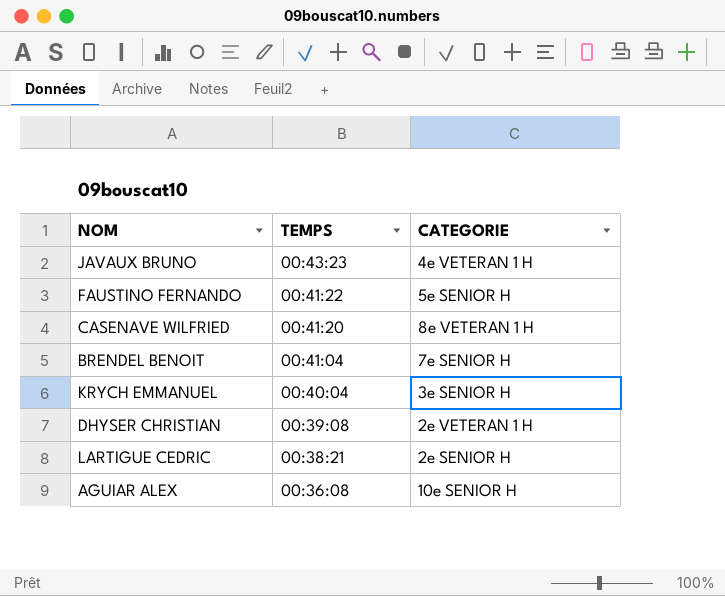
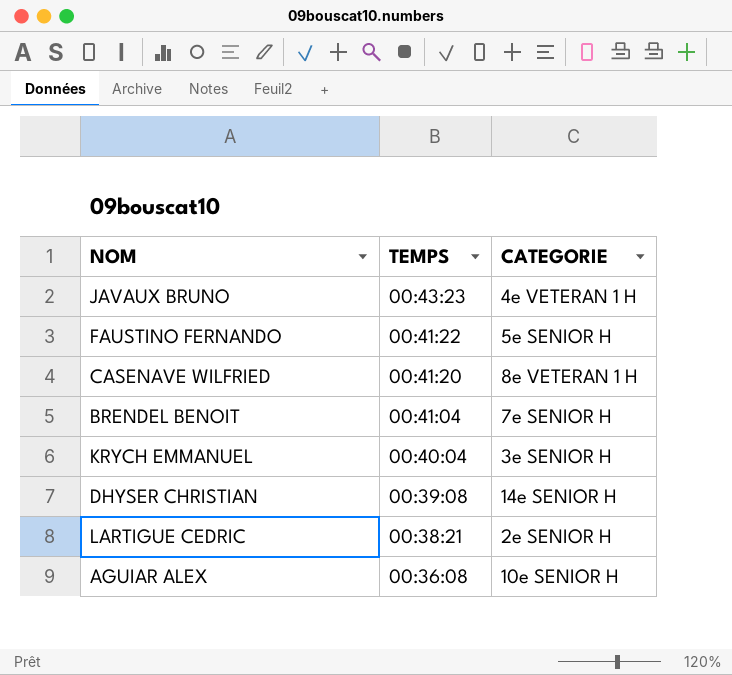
DHYSER CHRISTIAN | CATEGORIE: 2e VETERAN 1 H -> 14e SENIOR H

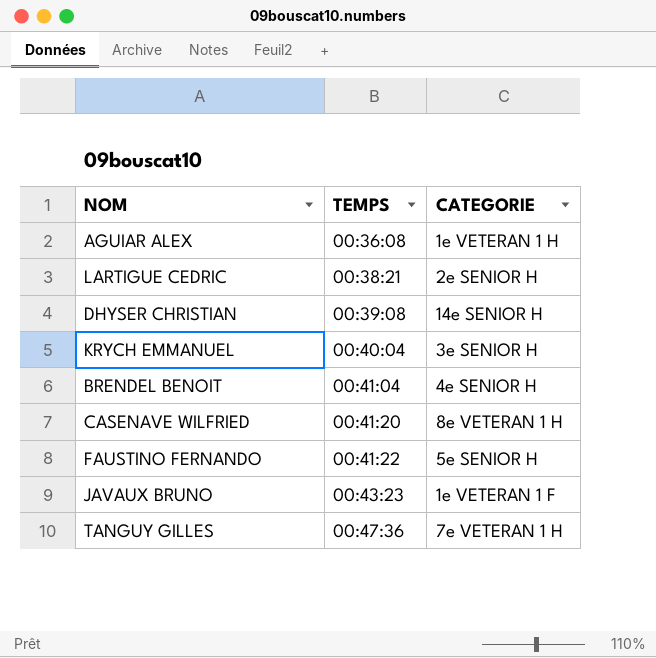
row order: TEMPS descending -> TEMPS ascending
AGUIAR ALEX | CATEGORIE: 10e SENIOR H -> 1e VETERAN 1 H
BRENDEL BENOIT | CATEGORIE: 7e SENIOR H -> 4e SENIOR H
JAVAUX BRUNO | CATEGORIE: 4e VETERAN 1 H -> 1e VETERAN 1 F
row TANGUY GILLES: none -> 00:47:36 | 7e VETERAN 1 H

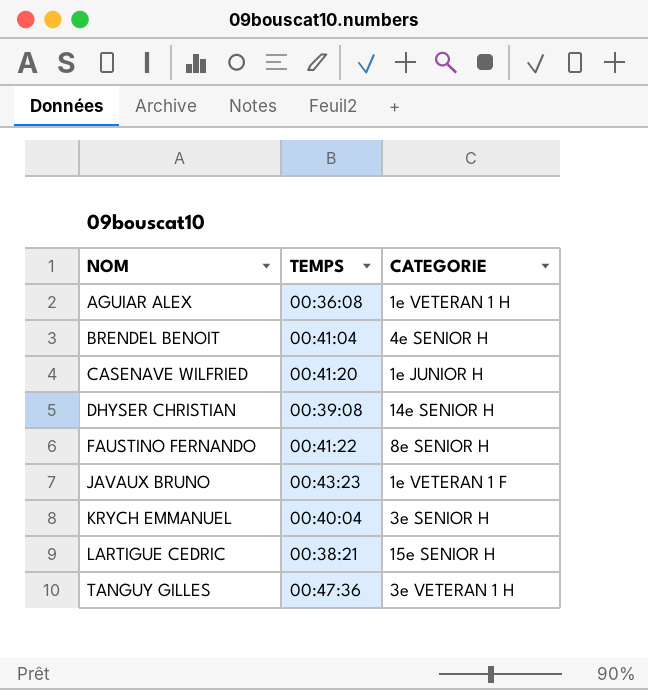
row order: TEMPS ascending -> NOM ascending
CASENAVE WILFRIED | CATEGORIE: 8e VETERAN 1 H -> 1e JUNIOR H
FAUSTINO FERNANDO | CATEGORIE: 5e SENIOR H -> 8e SENIOR H
LARTIGUE CEDRIC | CATEGORIE: 2e SENIOR H -> 15e SENIOR H
TANGUY GILLES | CATEGORIE: 7e VETERAN 1 H -> 3e VETERAN 1 H

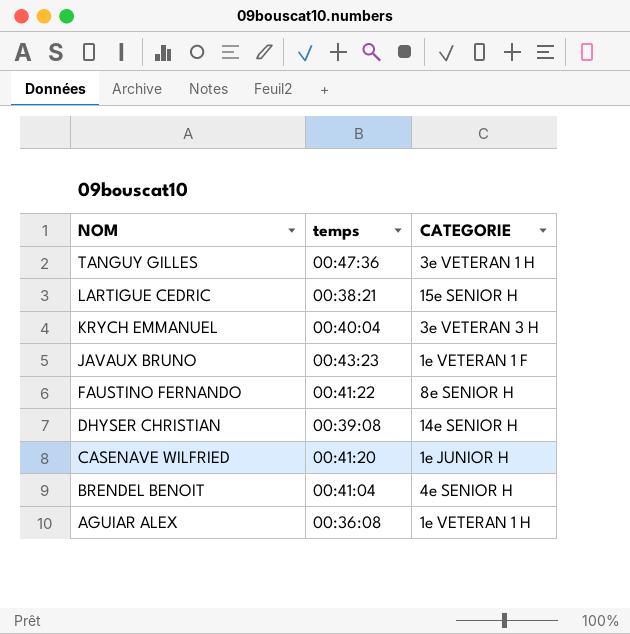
row order: NOM ascending -> NOM descending
column name: TEMPS -> temps
KRYCH EMMANUEL | CATEGORIE: 3e SENIOR H -> 3e VETERAN 3 H

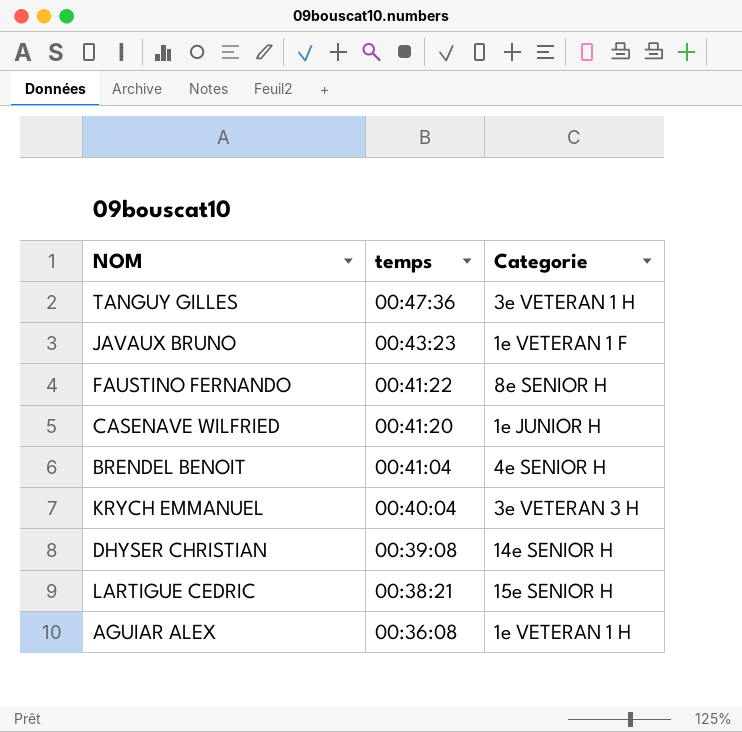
row order: NOM descending -> temps descending
column name: CATEGORIE -> Categorie

